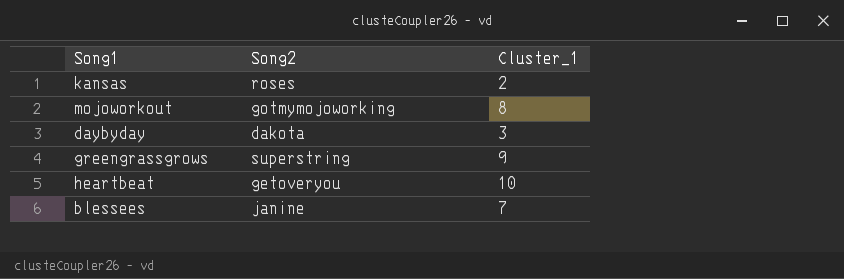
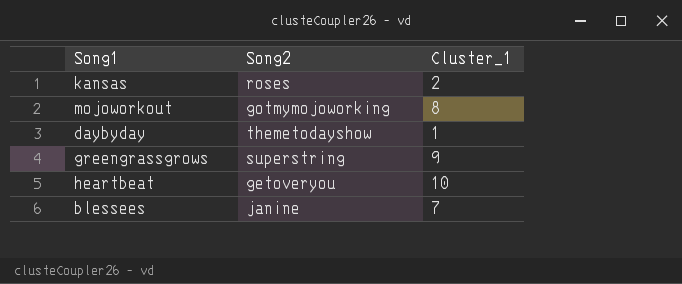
daybyday | Song2: dakota -> themetodayshow
daybyday | Cluster_1: 3 -> 1

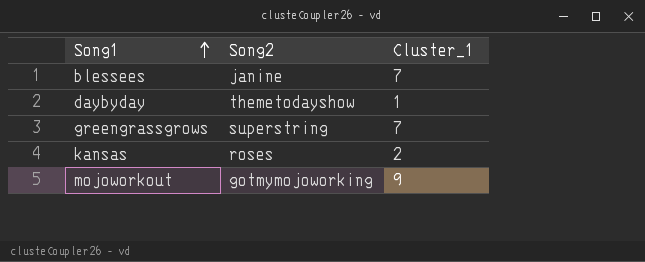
row order: none -> Song1 ascending
row heartbeat: getoveryou | 10 -> none
greengrassgrows | Cluster_1: 9 -> 7
mojoworkout | Cluster_1: 8 -> 9

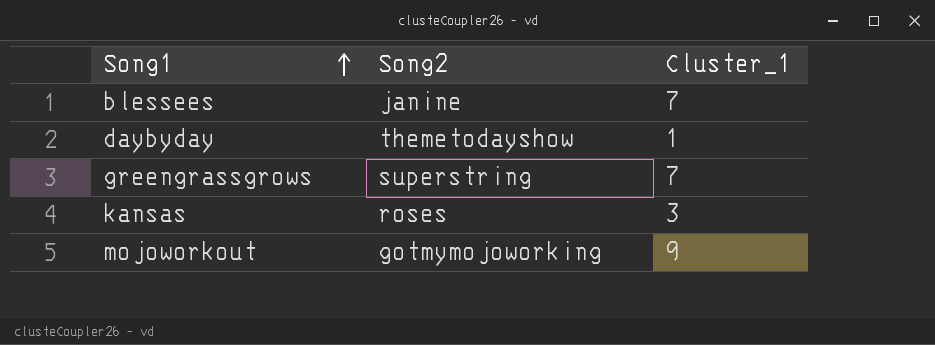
kansas | Cluster_1: 2 -> 3

